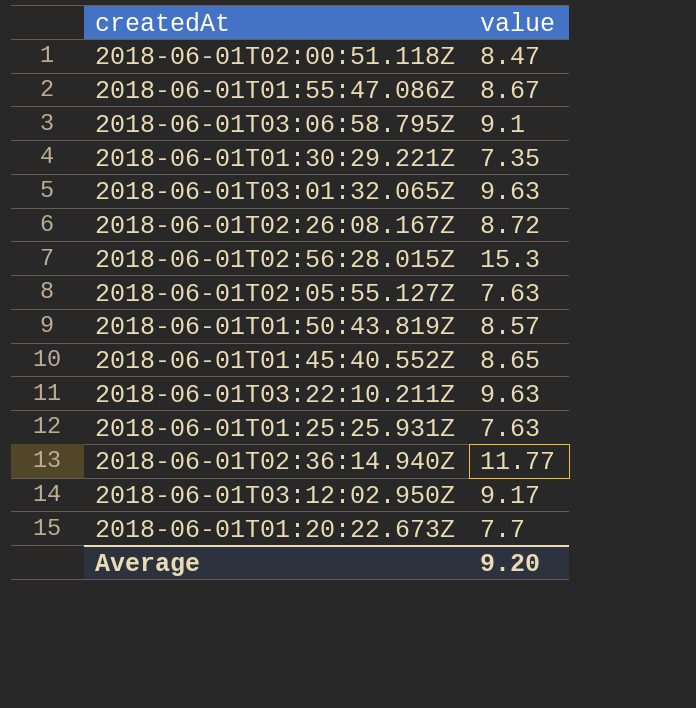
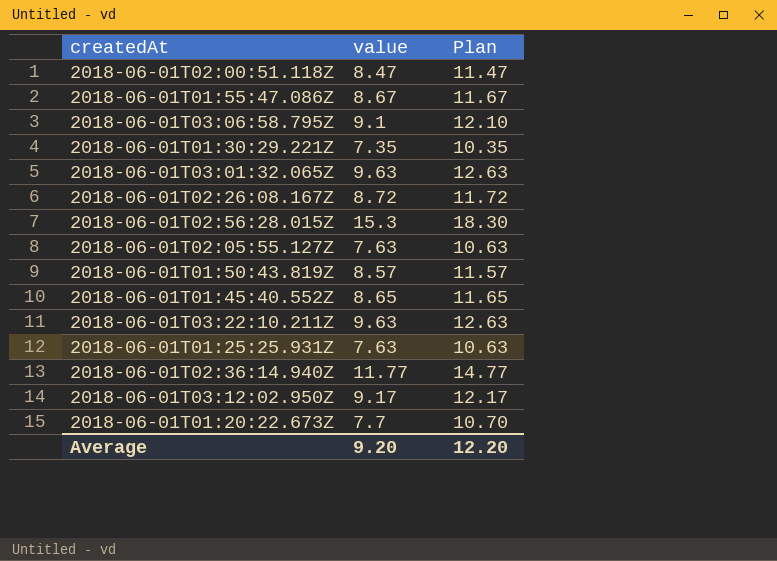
column Plan | formula: none -> [value] + 3

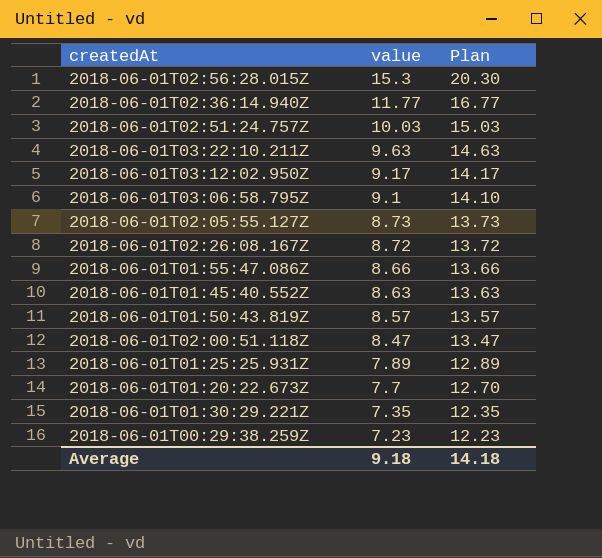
row order: none -> value descending
column Plan | formula: [value] + 3 -> [value] + 5
row 2018-06-01T03:01:32.065Z: 9.63 | 12.63 -> none
row 2018-06-01T02:51:24.757Z: none -> 10.03 | 15.03
2018-06-01T02:05:55.127Z | value: 7.63 -> 8.73
2018-06-01T01:55:47.086Z | value: 8.67 -> 8.66
2018-06-01T01:45:40.552Z | value: 8.65 -> 8.63
2018-06-01T01:25:25.931Z | value: 7.63 -> 7.89
row 2018-06-01T00:29:38.259Z: none -> 7.23 | 12.23
Average | value: 9.20 -> 9.18
Average | Plan: 12.20 -> 14.18

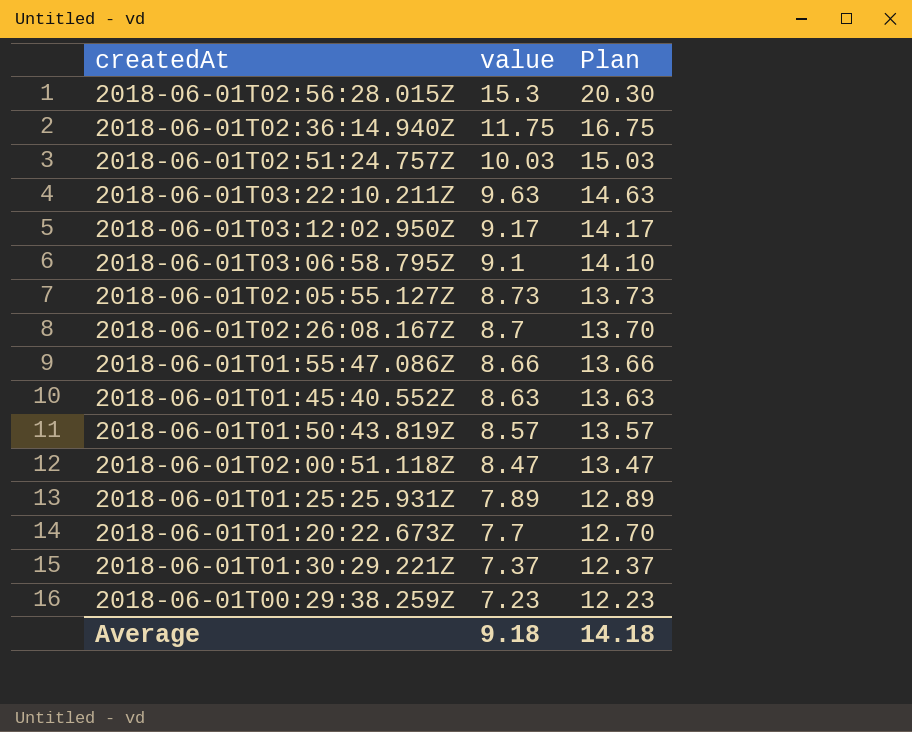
2018-06-01T02:36:14.940Z | value: 11.77 -> 11.75
2018-06-01T02:36:14.940Z | Plan: 16.77 -> 16.75
2018-06-01T02:26:08.167Z | value: 8.72 -> 8.7
2018-06-01T02:26:08.167Z | Plan: 13.72 -> 13.70
2018-06-01T01:30:29.221Z | value: 7.35 -> 7.37
2018-06-01T01:30:29.221Z | Plan: 12.35 -> 12.37

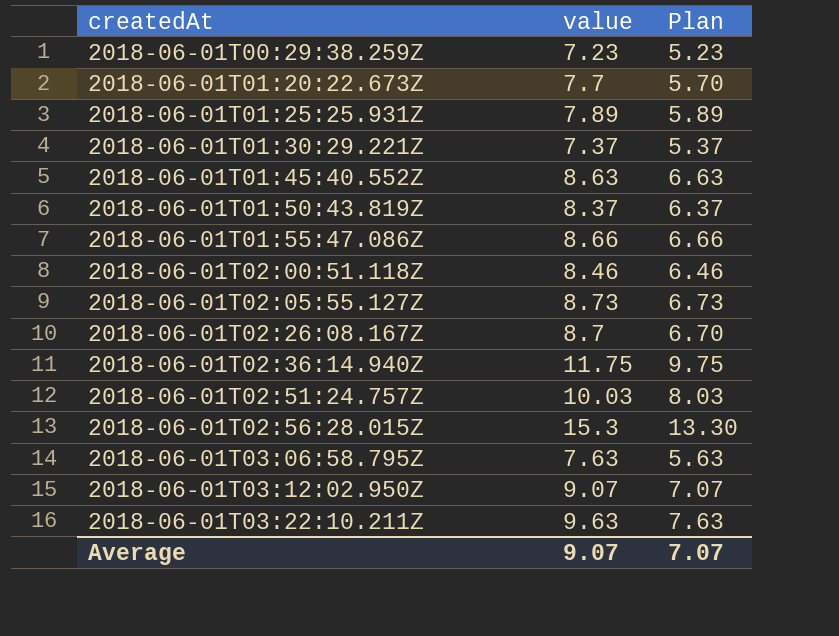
row order: value descending -> createdAt ascending
column Plan | formula: [value] + 5 -> [value] - 2
2018-06-01T01:50:43.819Z | value: 8.57 -> 8.37
2018-06-01T02:00:51.118Z | value: 8.47 -> 8.46
2018-06-01T03:06:58.795Z | value: 9.1 -> 7.63
2018-06-01T03:12:02.950Z | value: 9.17 -> 9.07
Average | value: 9.18 -> 9.07
Average | Plan: 14.18 -> 7.07

